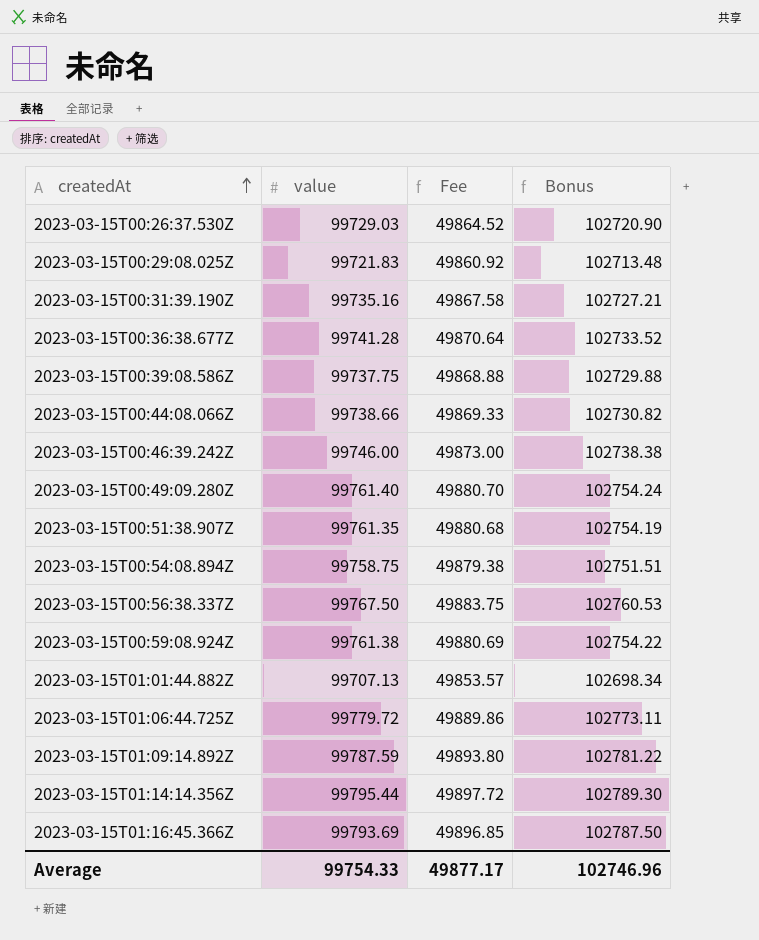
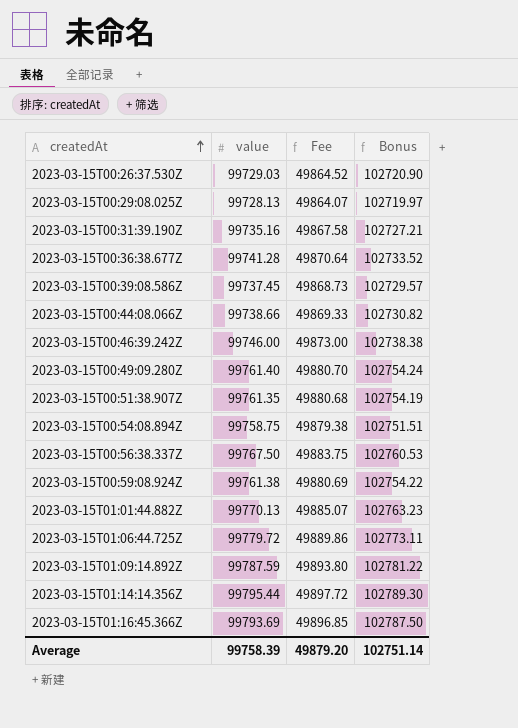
2023-03-15T00:29:08.025Z | value: 99721.83 -> 99728.13
2023-03-15T00:29:08.025Z | Fee: 49860.92 -> 49864.07
2023-03-15T00:29:08.025Z | Bonus: 102713.48 -> 102719.97
2023-03-15T00:39:08.586Z | value: 99737.75 -> 99737.45
2023-03-15T00:39:08.586Z | Fee: 49868.88 -> 49868.73
2023-03-15T00:39:08.586Z | Bonus: 102729.88 -> 102729.57
2023-03-15T01:01:44.882Z | value: 99707.13 -> 99770.13
2023-03-15T01:01:44.882Z | Fee: 49853.57 -> 49885.07
2023-03-15T01:01:44.882Z | Bonus: 102698.34 -> 102763.23
Average | value: 99754.33 -> 99758.39
Average | Fee: 49877.17 -> 49879.20
Average | Bonus: 102746.96 -> 102751.14

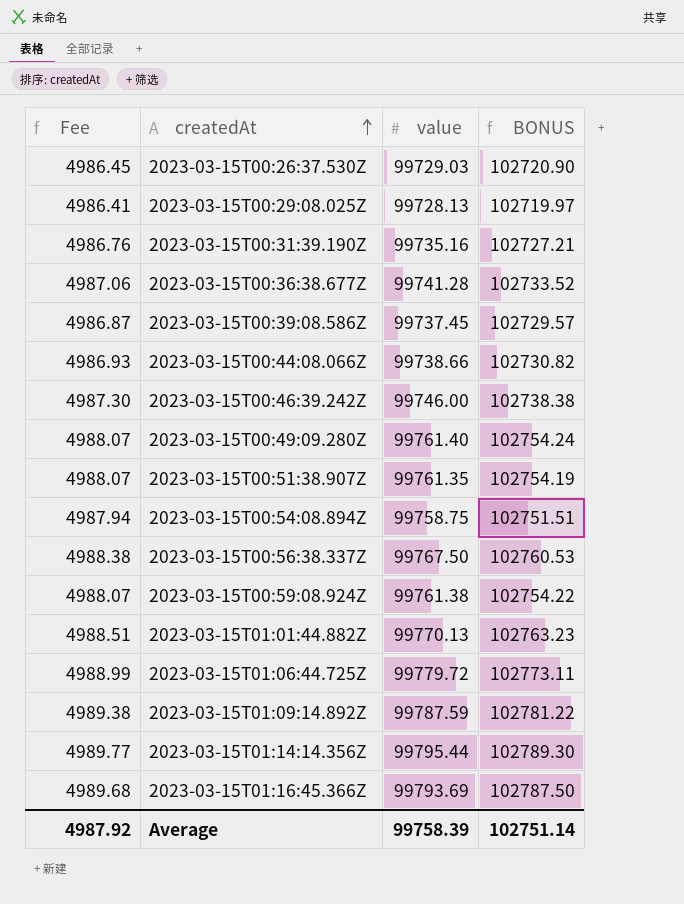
column Fee | formula: [value] * 0.5 -> [value] * 0.05
column Fee | position: 3 -> 1
column name: Bonus -> BONUS
Average | Fee: 49879.20 -> 4987.92

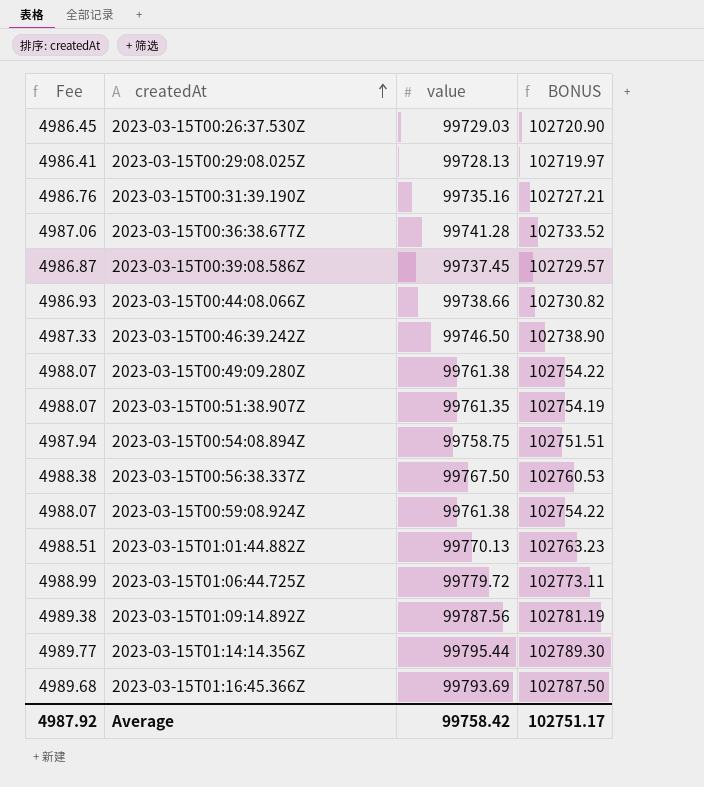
2023-03-15T00:46:39.242Z | Fee: 4987.30 -> 4987.33
2023-03-15T00:46:39.242Z | value: 99746.00 -> 99746.50
2023-03-15T00:46:39.242Z | BONUS: 102738.38 -> 102738.90
2023-03-15T00:49:09.280Z | value: 99761.40 -> 99761.38
2023-03-15T00:49:09.280Z | BONUS: 102754.24 -> 102754.22
2023-03-15T01:09:14.892Z | value: 99787.59 -> 99787.56
2023-03-15T01:09:14.892Z | BONUS: 102781.22 -> 102781.19
Average | value: 99758.39 -> 99758.42
Average | BONUS: 102751.14 -> 102751.17

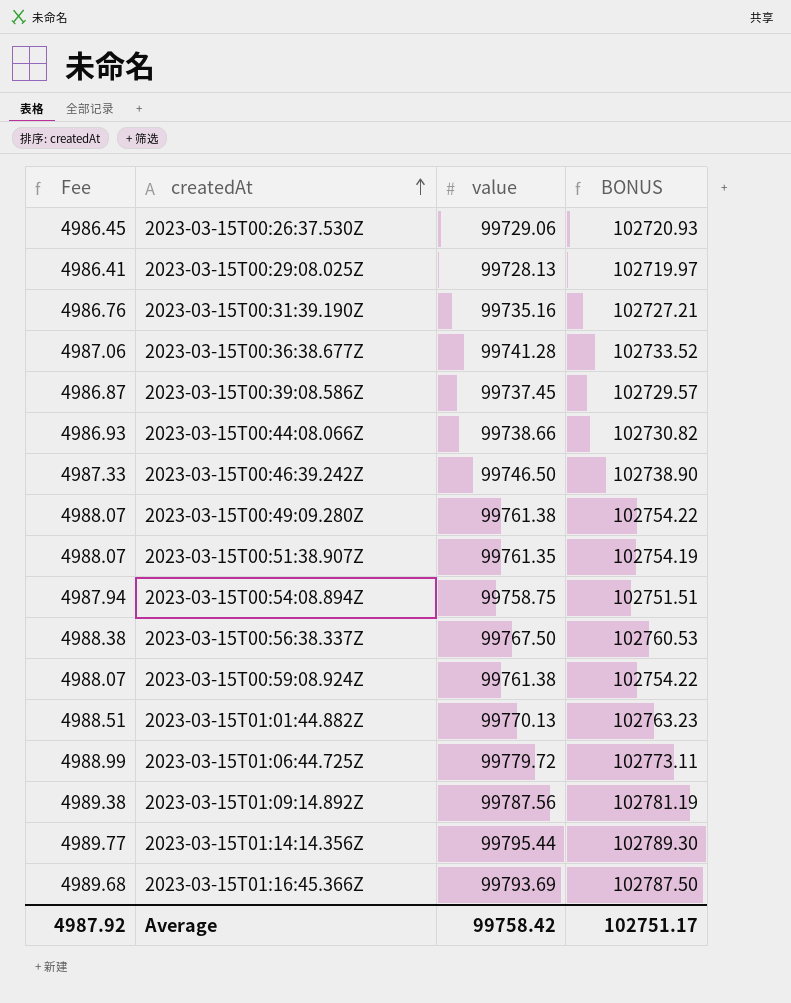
2023-03-15T00:26:37.530Z | value: 99729.03 -> 99729.06
2023-03-15T00:26:37.530Z | BONUS: 102720.90 -> 102720.93

